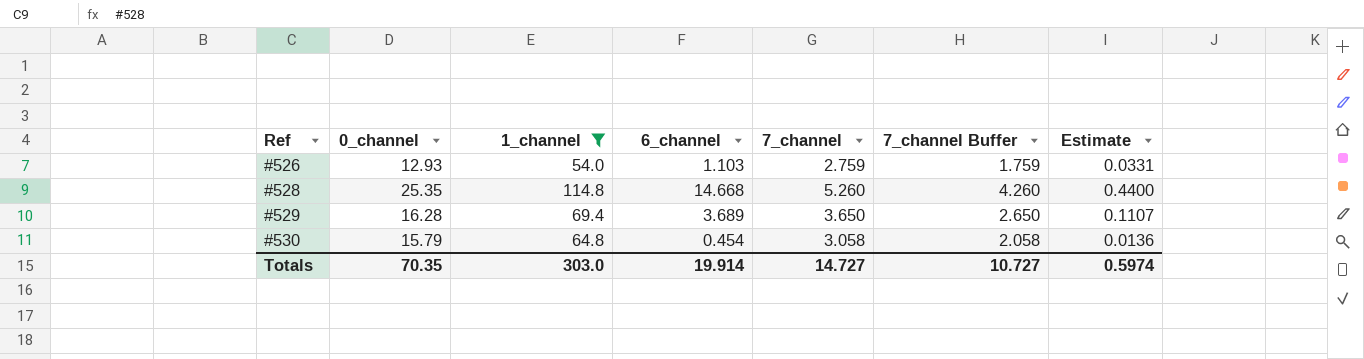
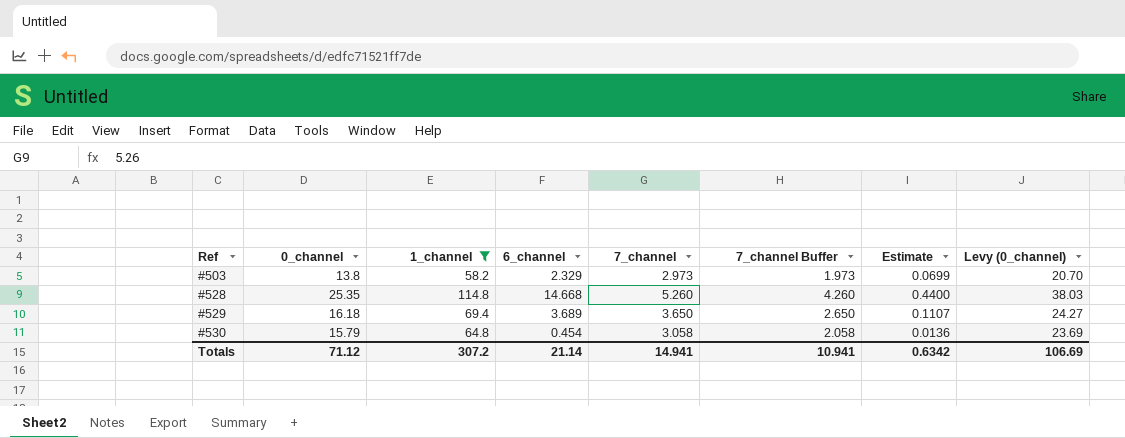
column Levy (0_channel) | formula: none -> [0_channel] * 1.5
row #526: 12.93 | 54.0 | 1.103 | 2.759 | 1.759 | 0.0331 -> none
row #503: none -> 13.8 | 58.2 | 2.329 | 2.973 | 1.973 | 0.0699 | 20.70
#529 | 0_channel: 16.28 -> 16.18
Totals | 0_channel: 70.35 -> 71.12
Totals | 1_channel: 303.0 -> 307.2
Totals | 6_channel: 19.914 -> 21.14
Totals | 7_channel: 14.727 -> 14.941
Totals | 7_channel Buffer: 10.727 -> 10.941
Totals | Estimate: 0.5974 -> 0.6342

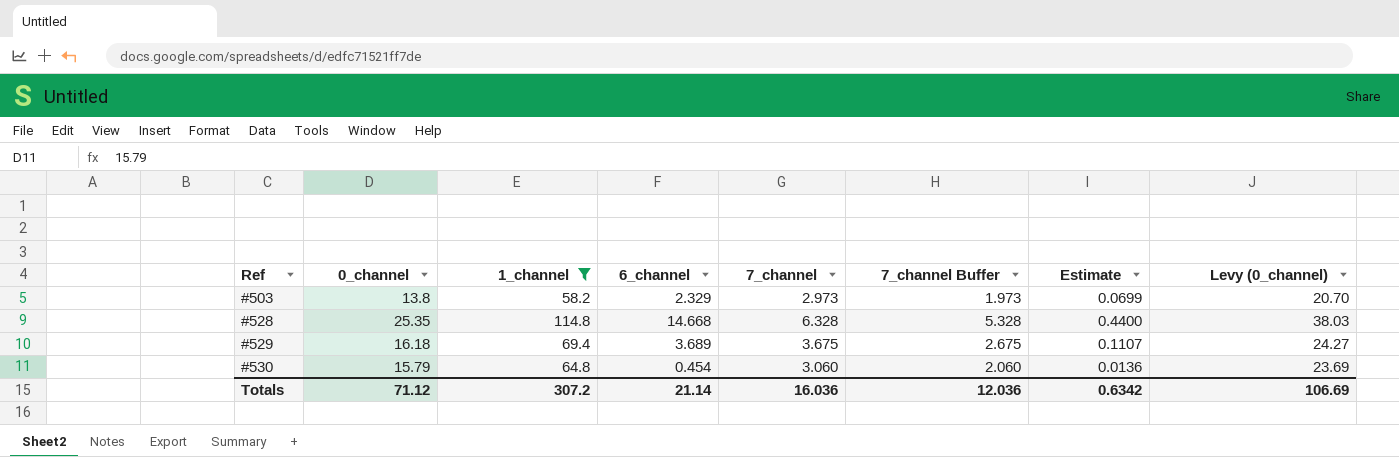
#528 | 7_channel: 5.260 -> 6.328
#528 | 7_channel Buffer: 4.260 -> 5.328
#529 | 7_channel: 3.650 -> 3.675
#529 | 7_channel Buffer: 2.650 -> 2.675
#530 | 7_channel: 3.058 -> 3.060
#530 | 7_channel Buffer: 2.058 -> 2.060
Totals | 7_channel: 14.941 -> 16.036
Totals | 7_channel Buffer: 10.941 -> 12.036

